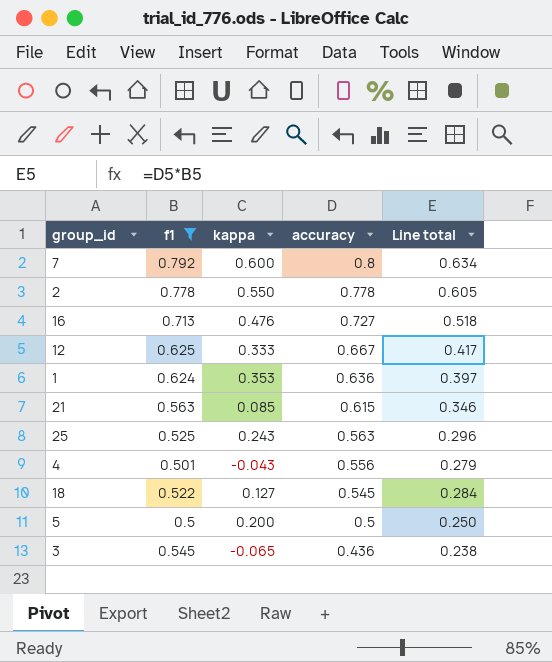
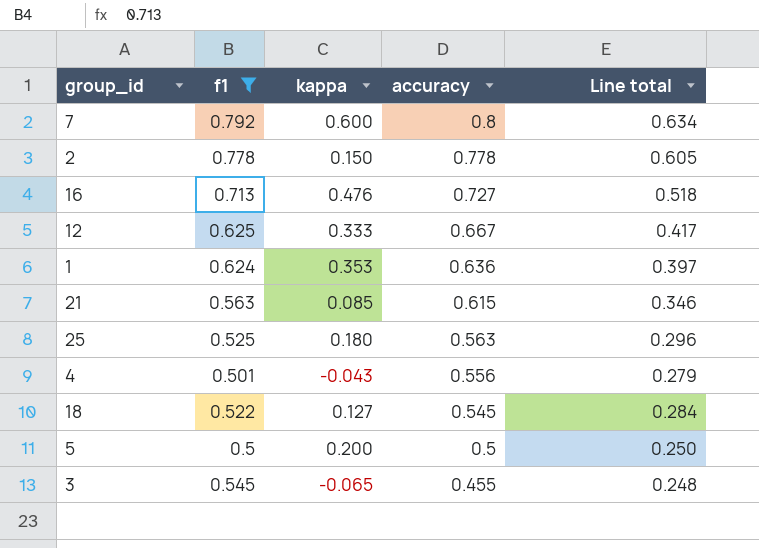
2 | kappa: 0.550 -> 0.150
25 | kappa: 0.243 -> 0.180
3 | accuracy: 0.436 -> 0.455
3 | Line total: 0.238 -> 0.248

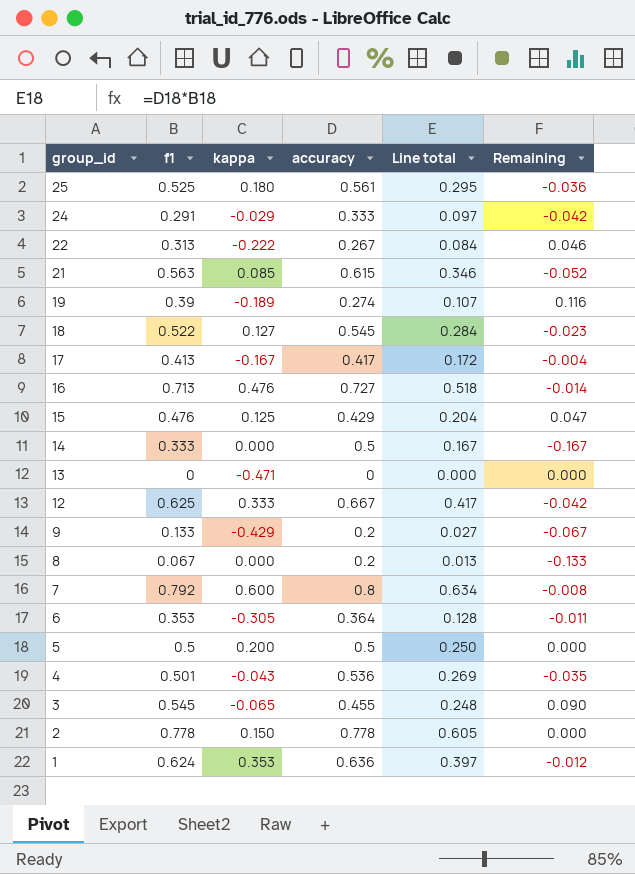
filter: f1 >= 0.5 -> none
row order: accuracy descending -> group_id descending
column Remaining | formula: none -> [f1] - [accuracy]
25 | accuracy: 0.563 -> 0.561
25 | Line total: 0.296 -> 0.295
4 | accuracy: 0.556 -> 0.536
4 | Line total: 0.279 -> 0.269

